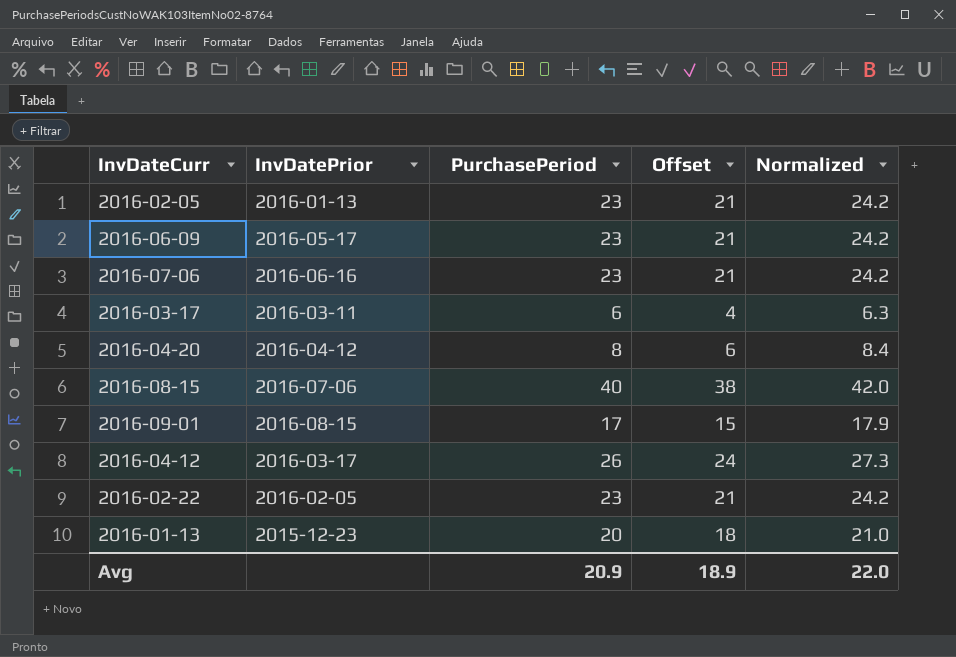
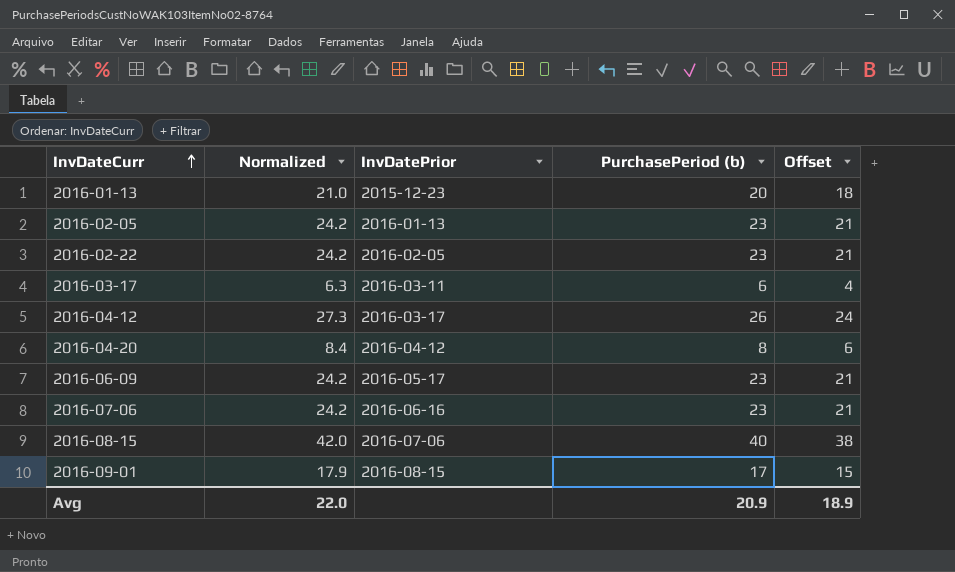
row order: none -> InvDateCurr ascending
column Normalized | position: 5 -> 2
column name: PurchasePeriod -> PurchasePeriod (b)

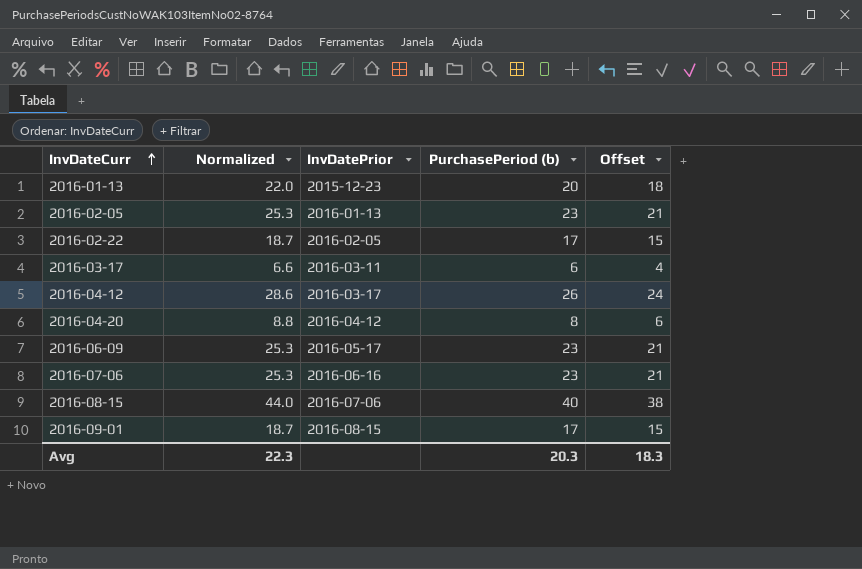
column Normalized | formula: [PurchasePeriod (b)] * 1.05 -> [PurchasePeriod (b)] * 1.1
2016-02-22 | PurchasePeriod (b): 23 -> 17
2016-02-22 | Offset: 21 -> 15
Avg | Normalized: 22.0 -> 22.3
Avg | PurchasePeriod (b): 20.9 -> 20.3
Avg | Offset: 18.9 -> 18.3

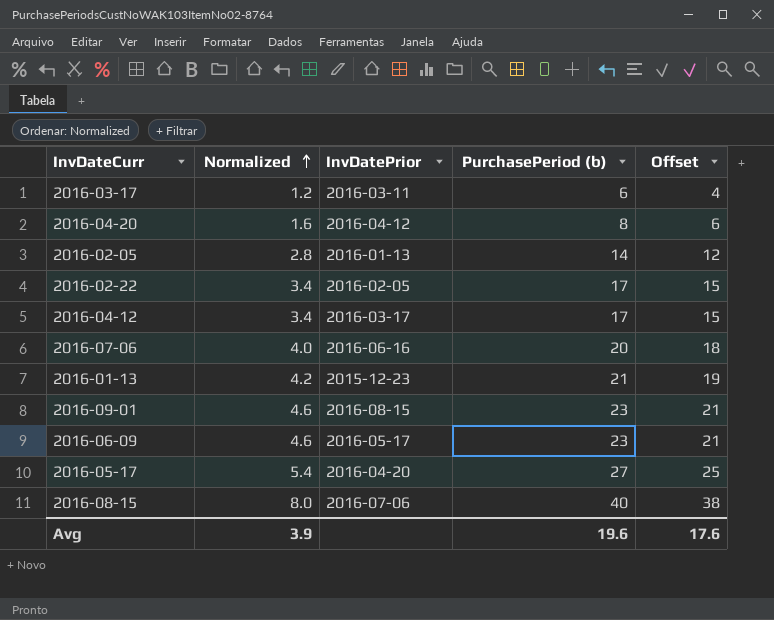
row order: InvDateCurr ascending -> Normalized ascending
column Normalized | formula: [PurchasePeriod (b)] * 1.1 -> [PurchasePeriod (b)] * 0.2
2016-02-05 | PurchasePeriod (b): 23 -> 14
2016-02-05 | Offset: 21 -> 12
2016-04-12 | PurchasePeriod (b): 26 -> 17
2016-04-12 | Offset: 24 -> 15
2016-07-06 | PurchasePeriod (b): 23 -> 20
2016-07-06 | Offset: 21 -> 18
2016-01-13 | PurchasePeriod (b): 20 -> 21
2016-01-13 | Offset: 18 -> 19
2016-09-01 | PurchasePeriod (b): 17 -> 23
2016-09-01 | Offset: 15 -> 21
row 2016-05-17: none -> 5.4 | 2016-04-20 | 27 | 25
Avg | Normalized: 22.3 -> 3.9
Avg | PurchasePeriod (b): 20.3 -> 19.6
Avg | Offset: 18.3 -> 17.6

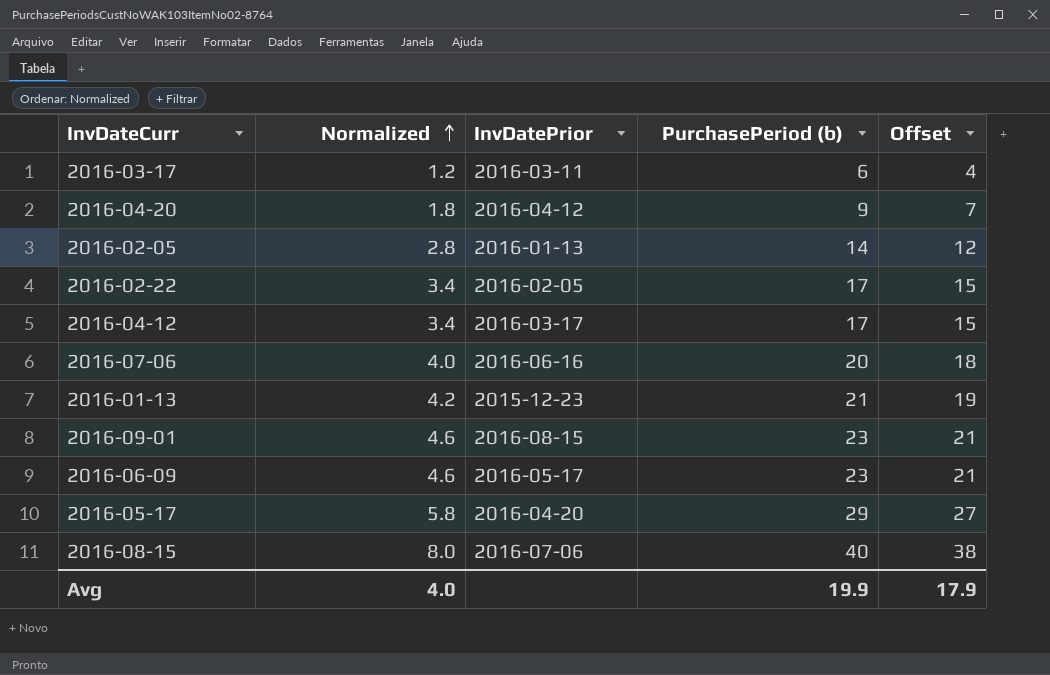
2016-04-20 | Normalized: 1.6 -> 1.8
2016-04-20 | PurchasePeriod (b): 8 -> 9
2016-04-20 | Offset: 6 -> 7
2016-05-17 | Normalized: 5.4 -> 5.8
2016-05-17 | PurchasePeriod (b): 27 -> 29
2016-05-17 | Offset: 25 -> 27
Avg | Normalized: 3.9 -> 4.0
Avg | PurchasePeriod (b): 19.6 -> 19.9
Avg | Offset: 17.6 -> 17.9

